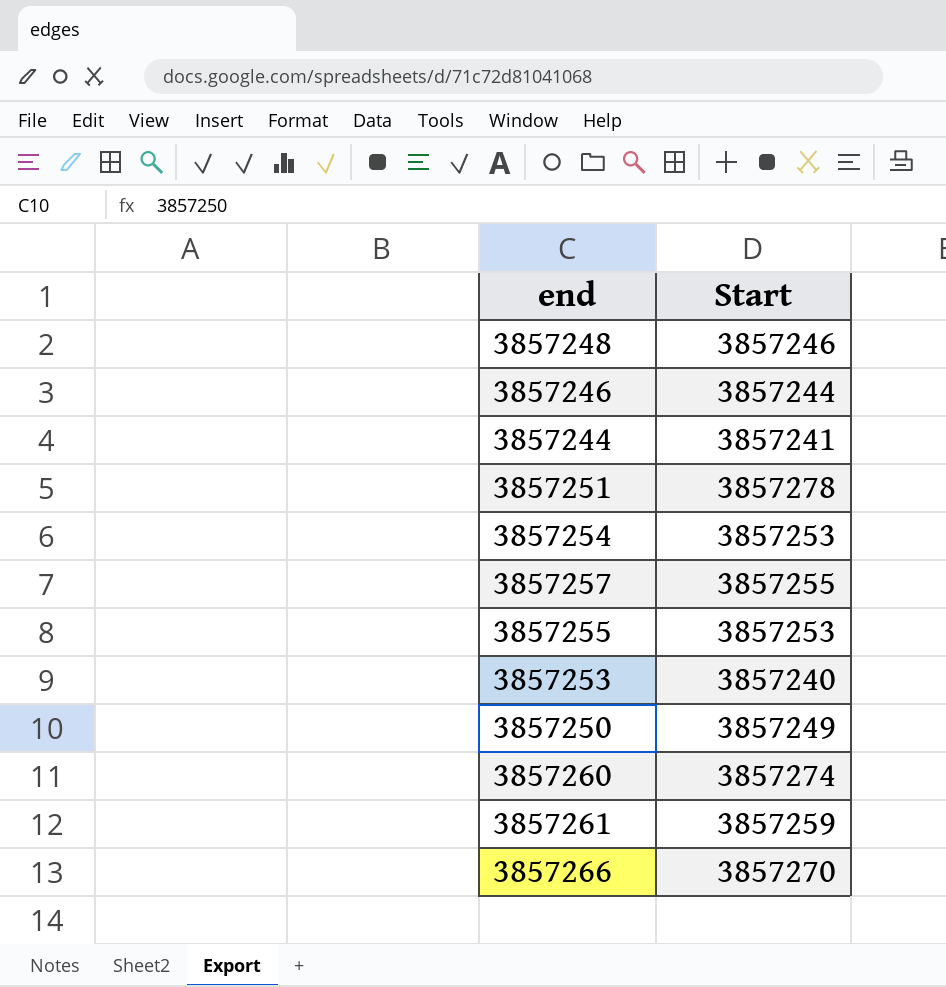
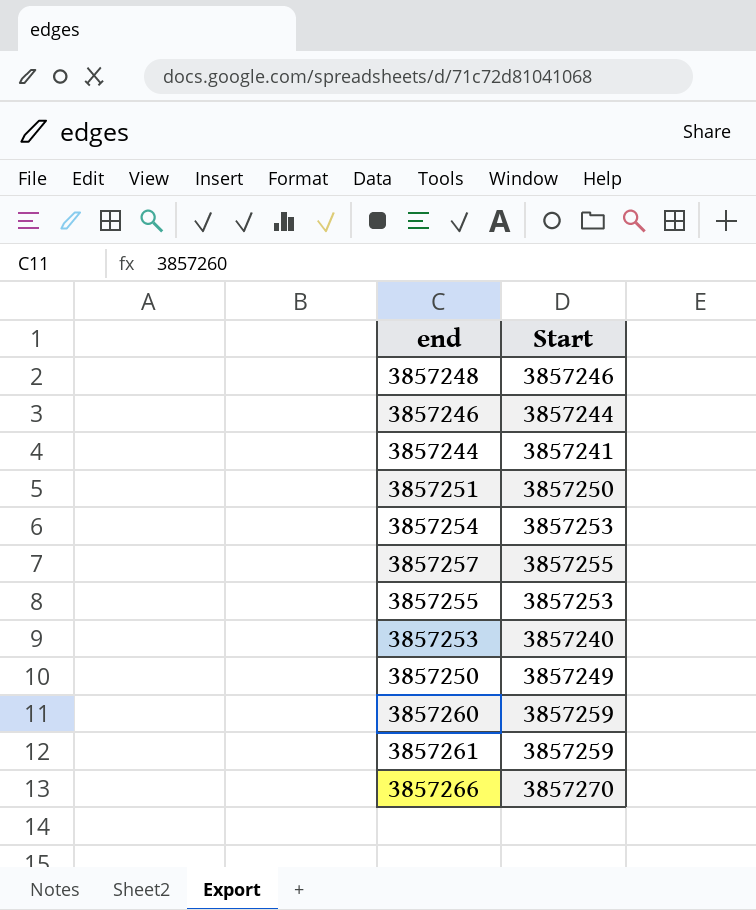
3857251 | Start: 3857278 -> 3857250
3857260 | Start: 3857274 -> 3857259

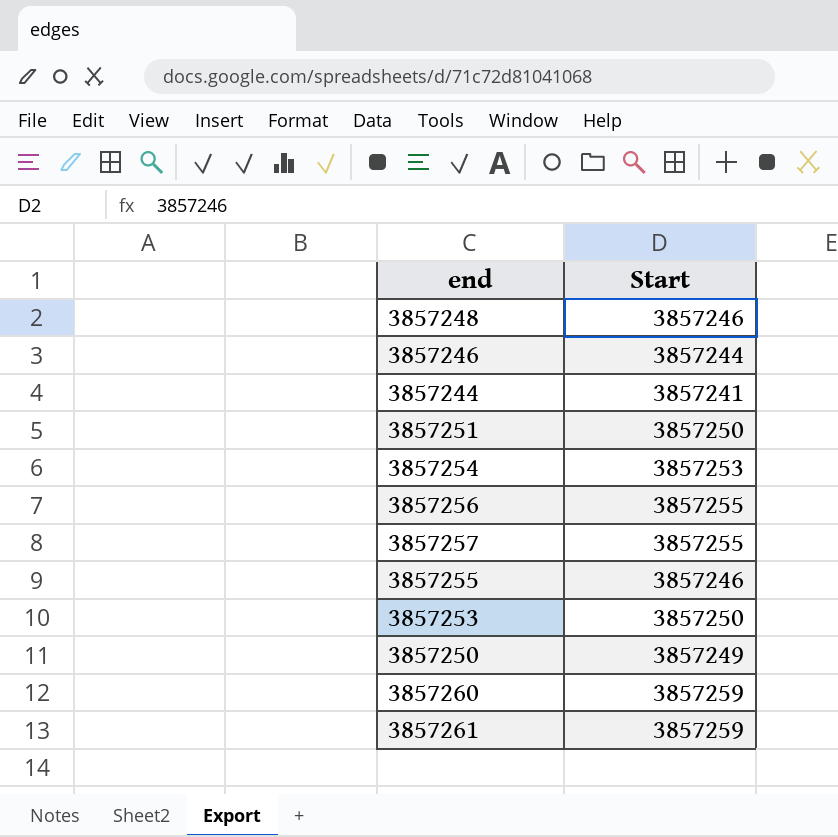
row 3857266: 3857270 -> none
row 3857256: none -> 3857255
3857255 | Start: 3857253 -> 3857246
3857253 | Start: 3857240 -> 3857250

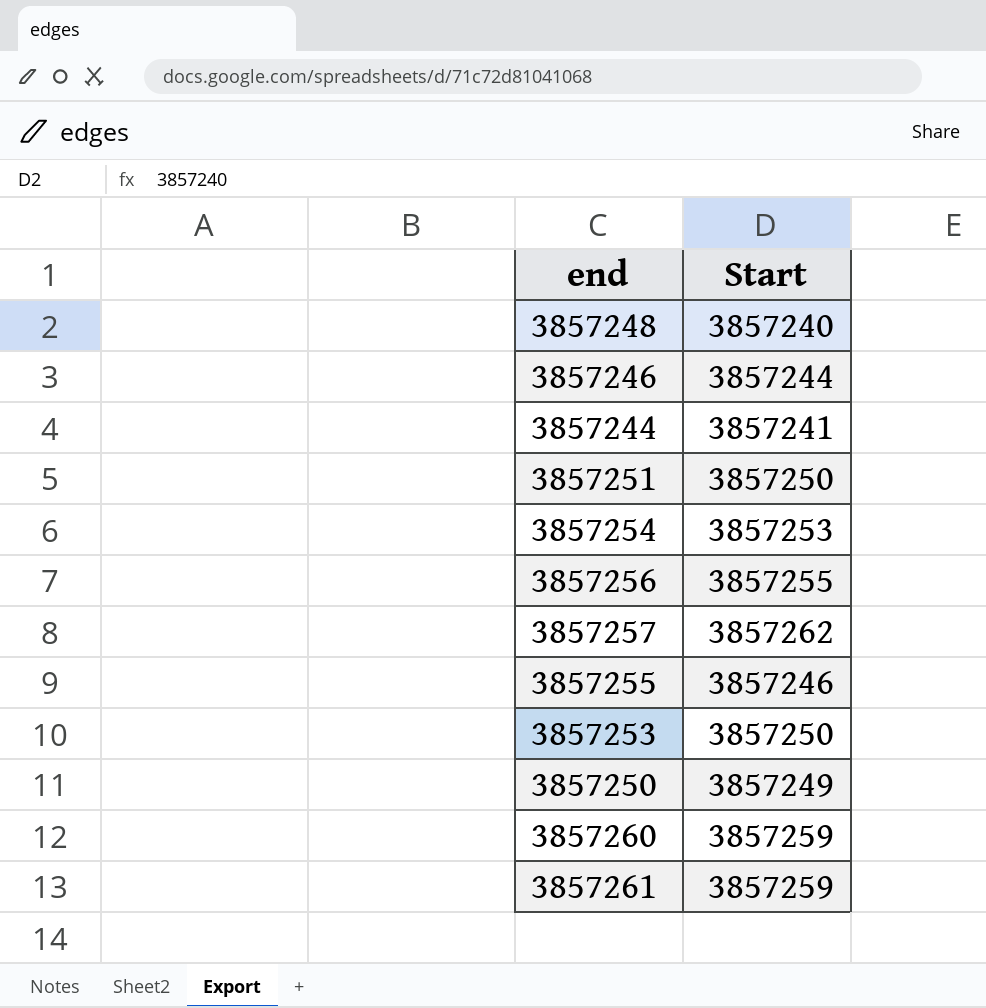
3857248 | Start: 3857246 -> 3857240
3857257 | Start: 3857255 -> 3857262

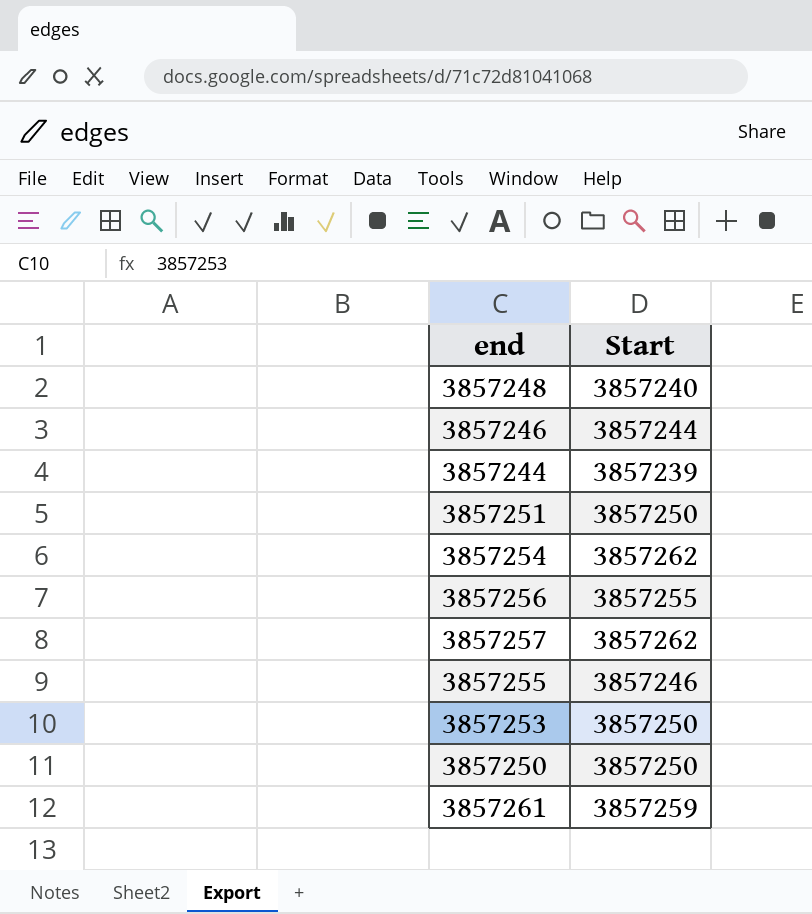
row 3857260: 3857259 -> none
3857244 | Start: 3857241 -> 3857239
3857254 | Start: 3857253 -> 3857262
3857250 | Start: 3857249 -> 3857250

